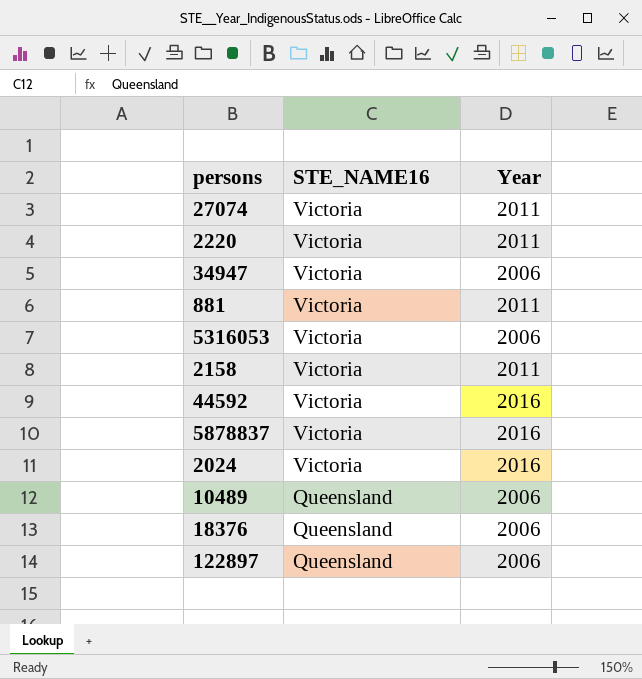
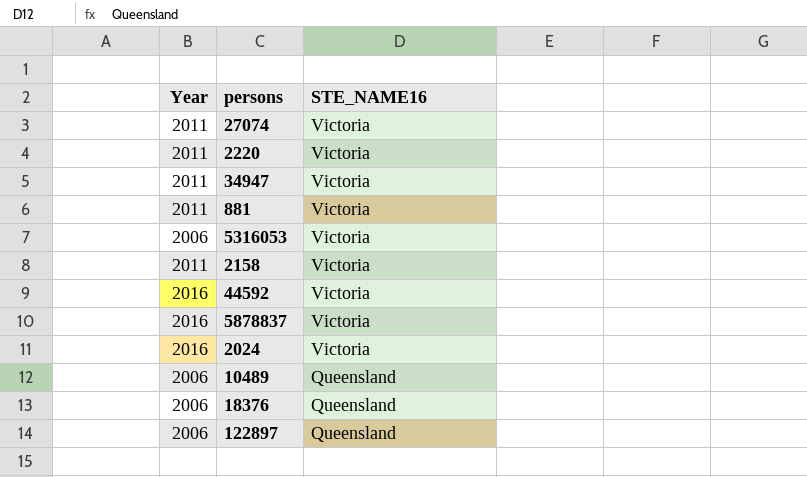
column Year | position: 3 -> 1
34947 | Year: 2006 -> 2011

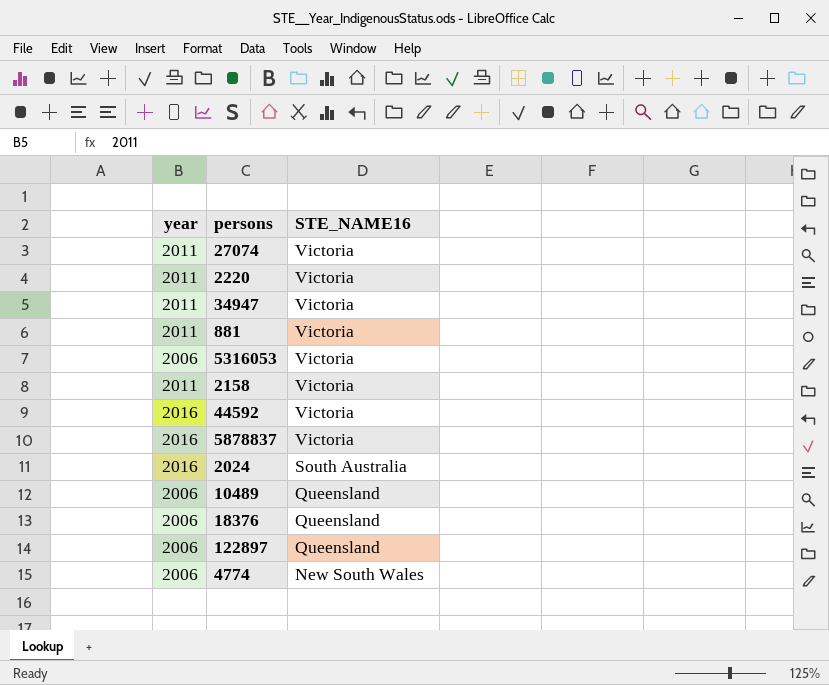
column name: Year -> year
2024 | STE_NAME16: Victoria -> South Australia
row 4774: none -> 2006 | New South Wales

